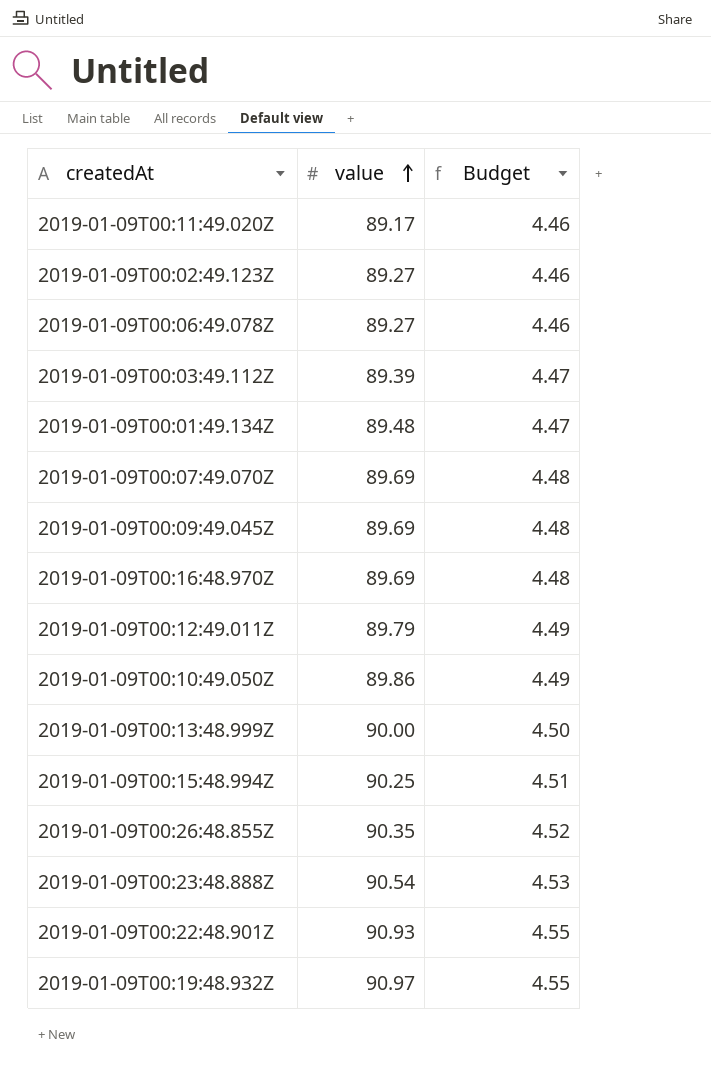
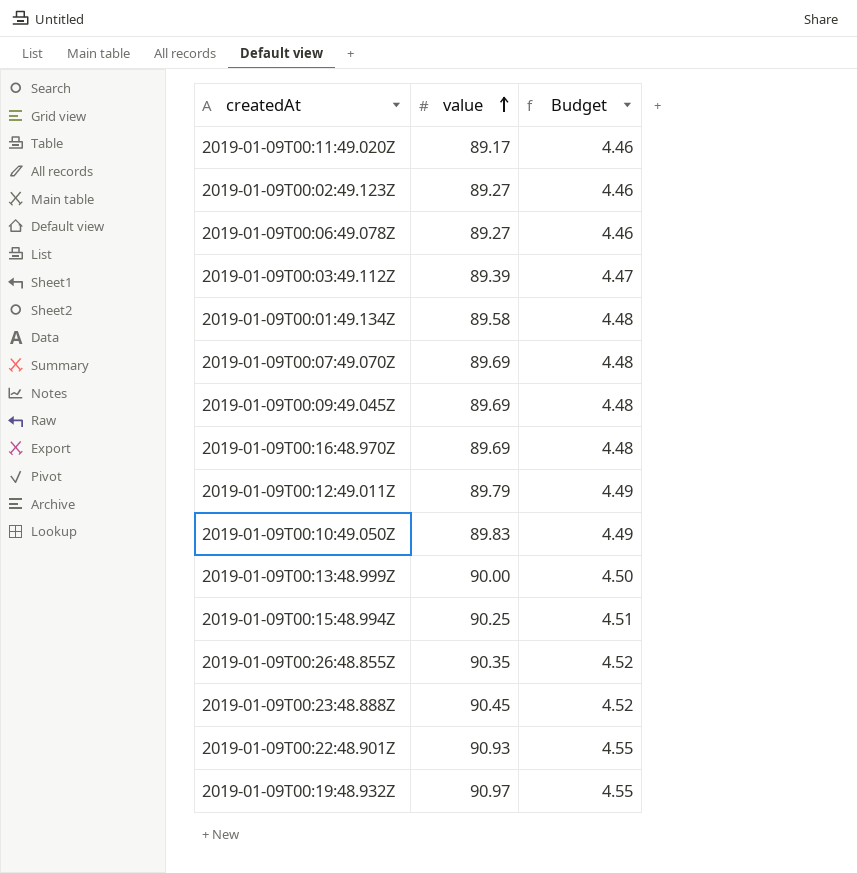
2019-01-09T00:01:49.134Z | value: 89.48 -> 89.58
2019-01-09T00:01:49.134Z | Budget: 4.47 -> 4.48
2019-01-09T00:10:49.050Z | value: 89.86 -> 89.83
2019-01-09T00:23:48.888Z | value: 90.54 -> 90.45
2019-01-09T00:23:48.888Z | Budget: 4.53 -> 4.52

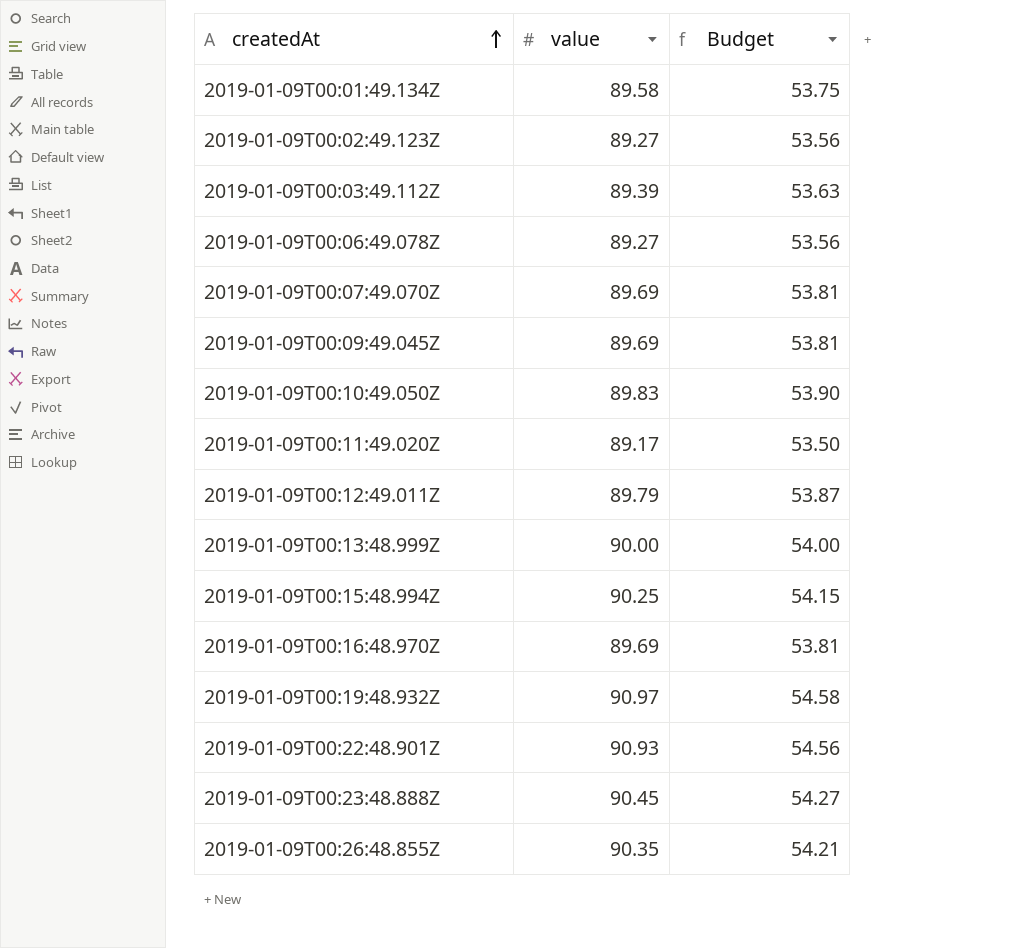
row order: value ascending -> createdAt ascending
column Budget | formula: [value] * 0.05 -> [value] * 0.6

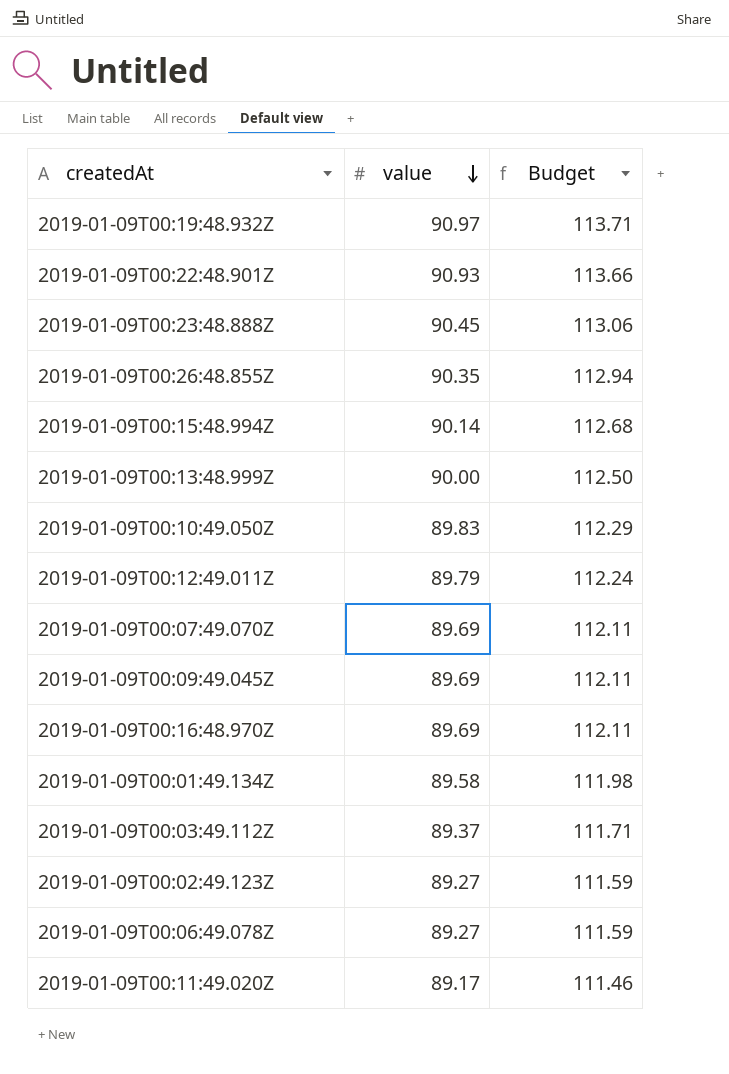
row order: createdAt ascending -> value descending
column Budget | formula: [value] * 0.6 -> [value] * 1.25
2019-01-09T00:15:48.994Z | value: 90.25 -> 90.14
2019-01-09T00:03:49.112Z | value: 89.39 -> 89.37

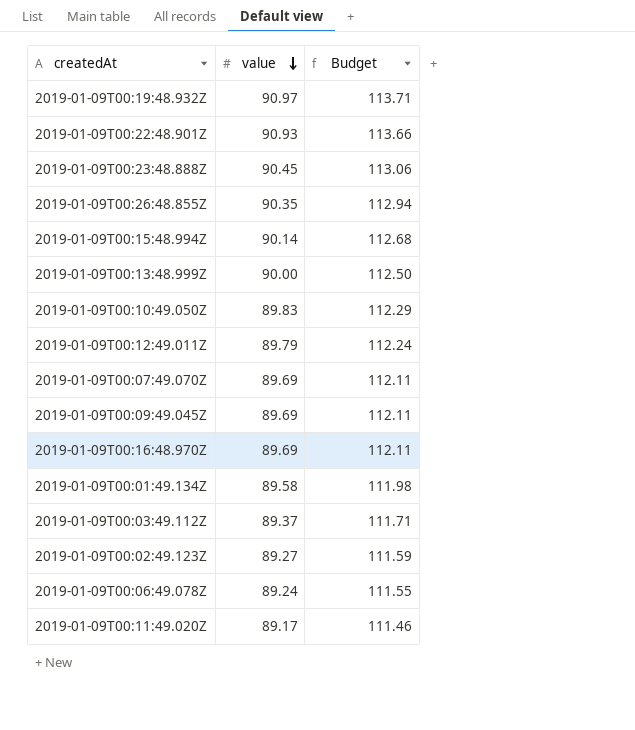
2019-01-09T00:06:49.078Z | value: 89.27 -> 89.24
2019-01-09T00:06:49.078Z | Budget: 111.59 -> 111.55

